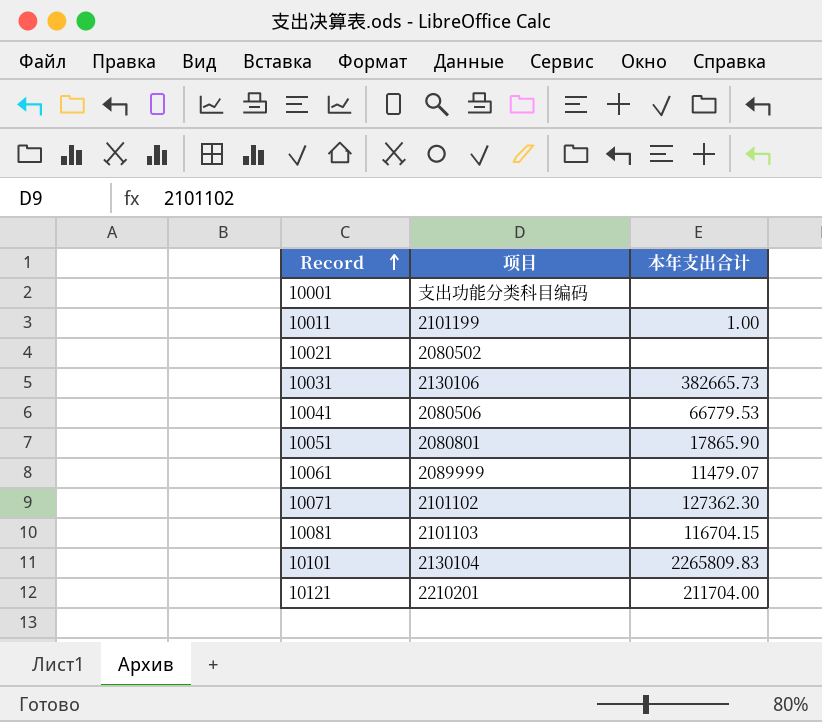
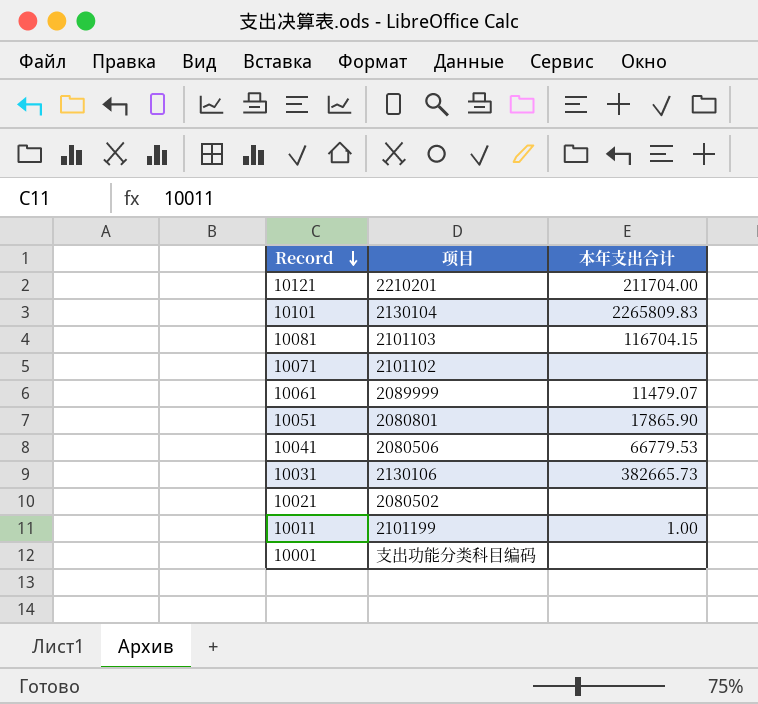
row order: Record ascending -> Record descending
10071 | 本年支出合计: 127362.30 -> none

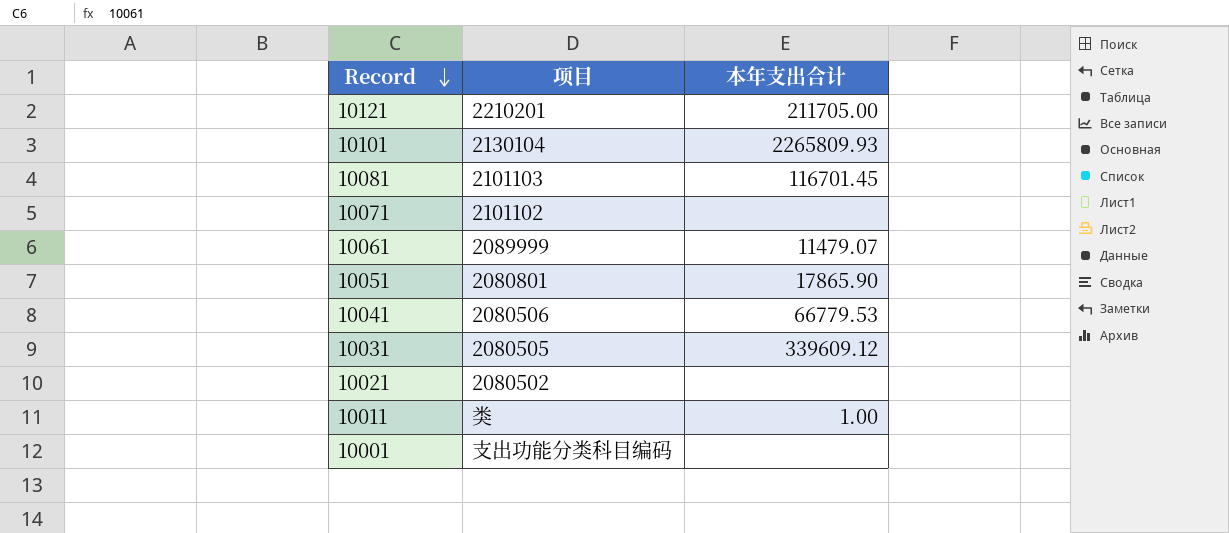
10121 | 本年支出合计: 211704.00 -> 211705.00
10101 | 本年支出合计: 2265809.83 -> 2265809.93
10081 | 本年支出合计: 116704.15 -> 116701.45
10031 | 项目: 2130106 -> 2080505
10031 | 本年支出合计: 382665.73 -> 339609.12
10011 | 项目: 2101199 -> 类

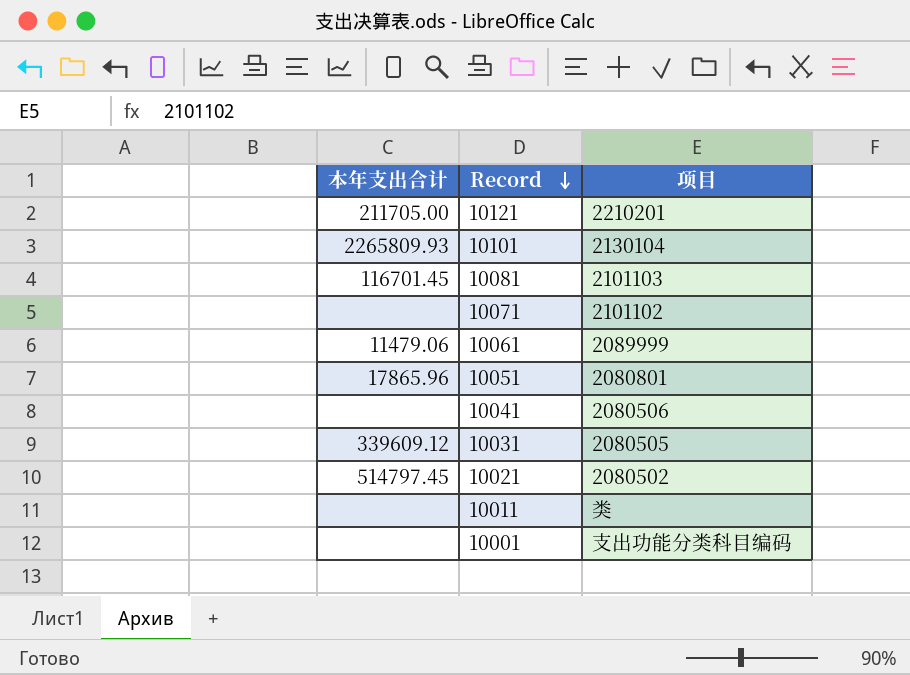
column 本年支出合计 | position: 3 -> 1
10061 | 本年支出合计: 11479.07 -> 11479.06
10051 | 本年支出合计: 17865.90 -> 17865.96
10041 | 本年支出合计: 66779.53 -> none
10021 | 本年支出合计: none -> 514797.45
10011 | 本年支出合计: 1.00 -> none

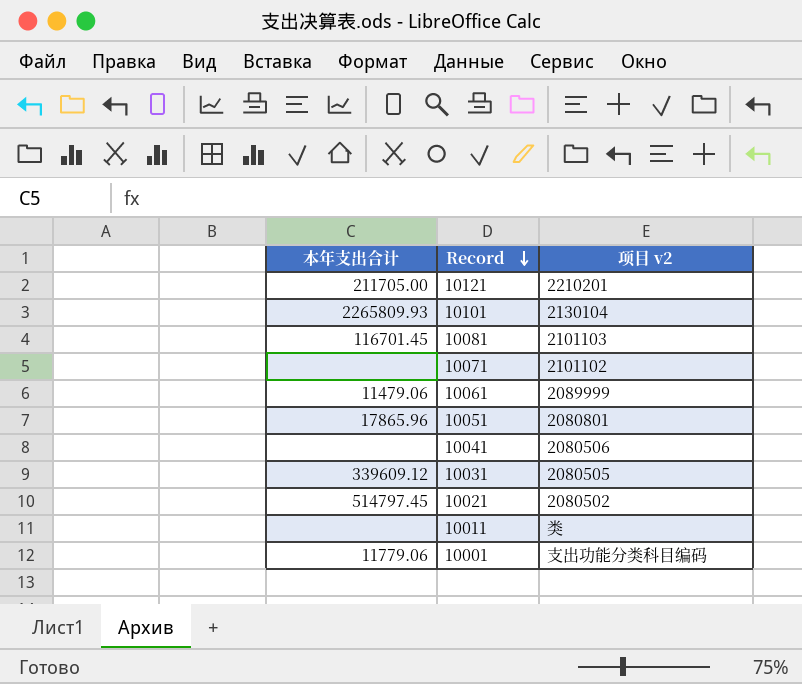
column name: 项目 -> 项目 v2
10001 | 本年支出合计: none -> 11779.06

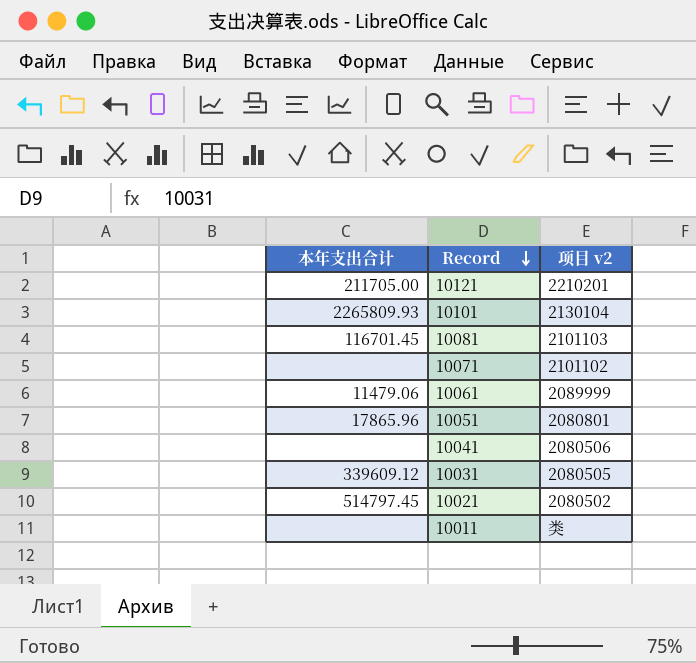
row 10001: 11779.06 | 支出功能分类科目编码 -> none

